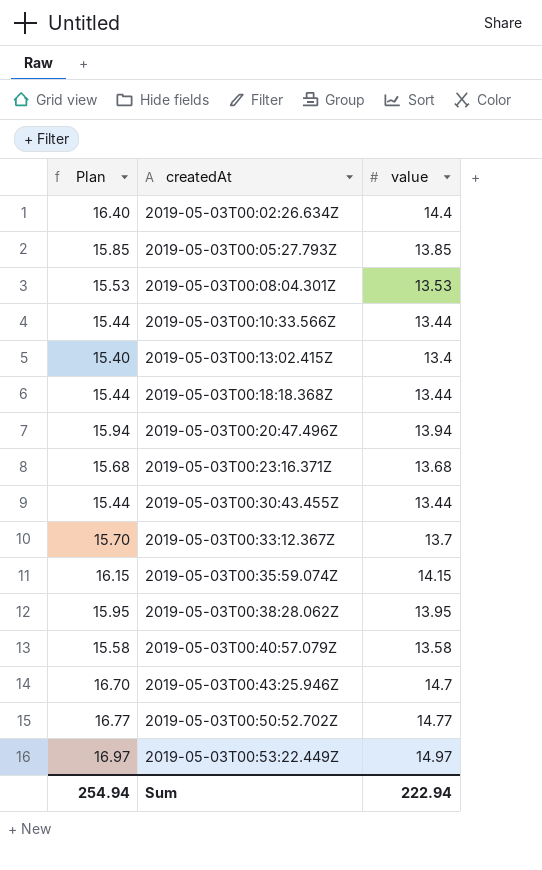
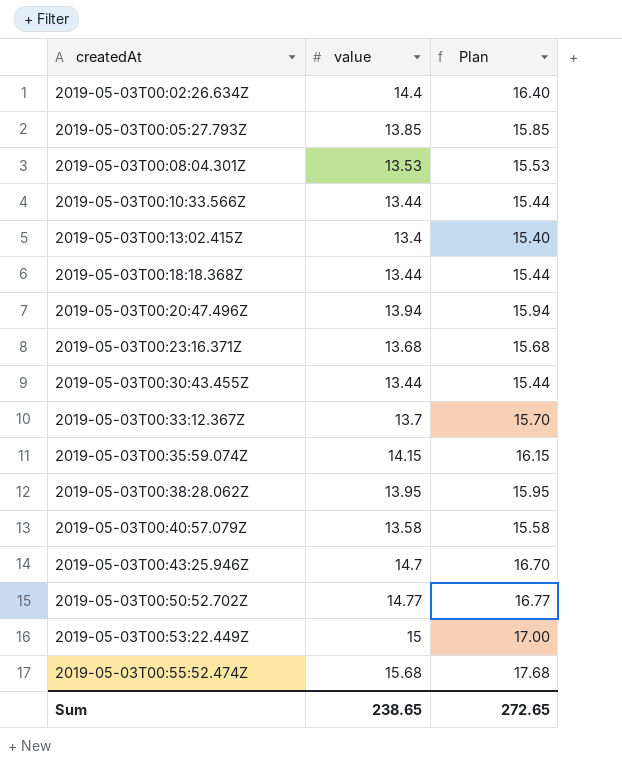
column Plan | position: 1 -> 3
2019-05-03T00:53:22.449Z | value: 14.97 -> 15
2019-05-03T00:53:22.449Z | Plan: 16.97 -> 17.00
row 2019-05-03T00:55:52.474Z: none -> 15.68 | 17.68
Sum | value: 222.94 -> 238.65
Sum | Plan: 254.94 -> 272.65

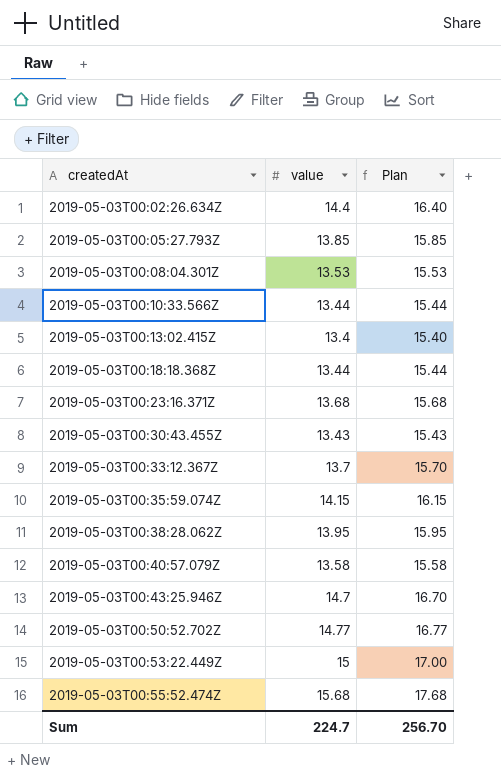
row 2019-05-03T00:20:47.496Z: 13.94 | 15.94 -> none
2019-05-03T00:30:43.455Z | value: 13.44 -> 13.43
2019-05-03T00:30:43.455Z | Plan: 15.44 -> 15.43
Sum | value: 238.65 -> 224.7
Sum | Plan: 272.65 -> 256.70

